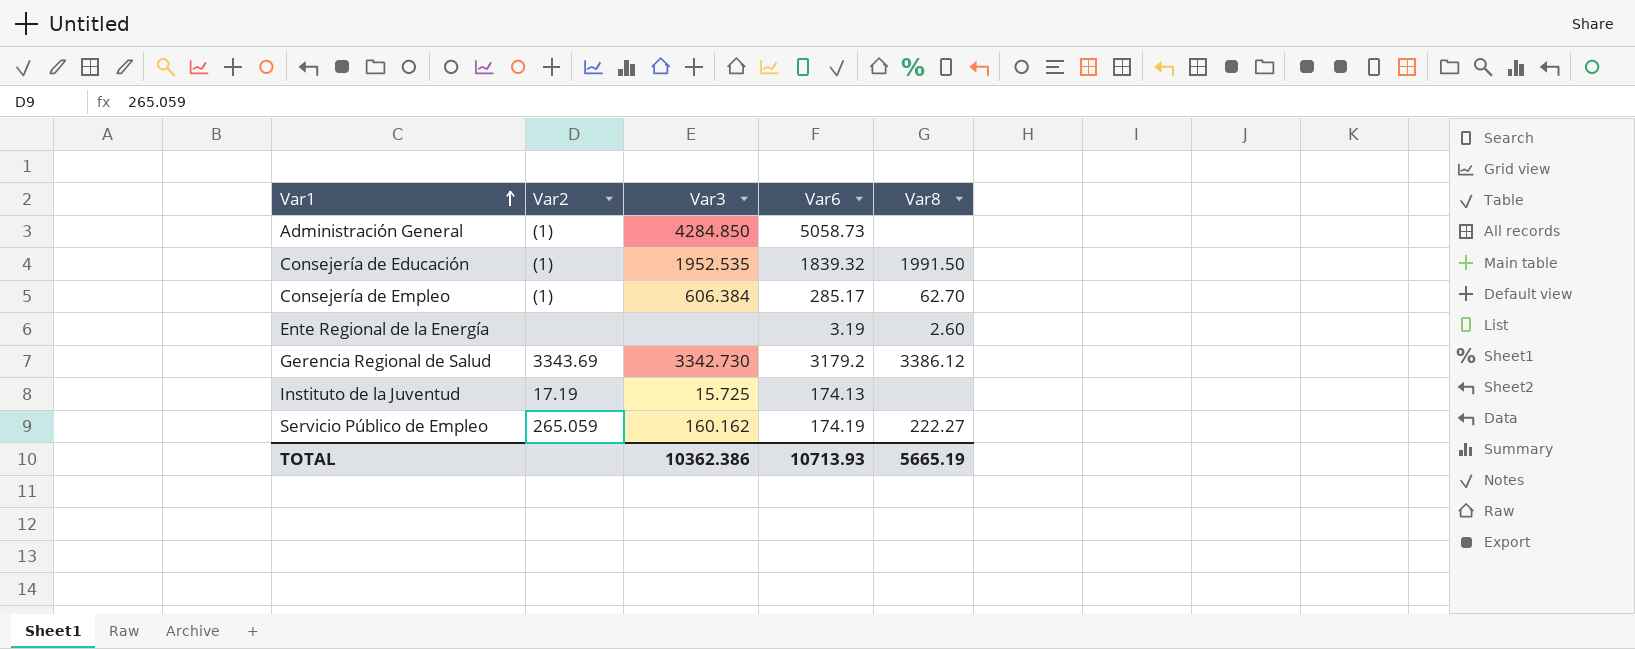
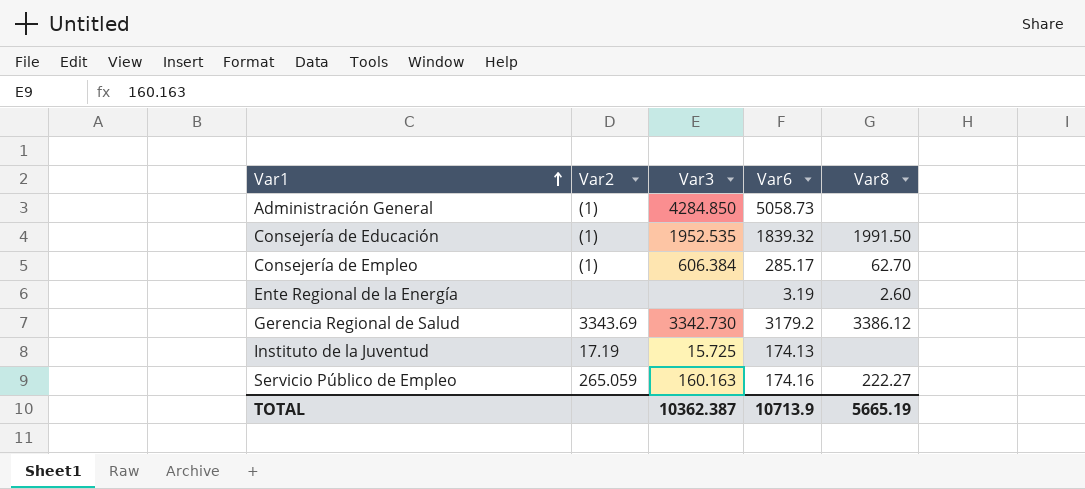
Servicio Público de Empleo | Var3: 160.162 -> 160.163
Servicio Público de Empleo | Var6: 174.19 -> 174.16
TOTAL | Var3: 10362.386 -> 10362.387
TOTAL | Var6: 10713.93 -> 10713.9

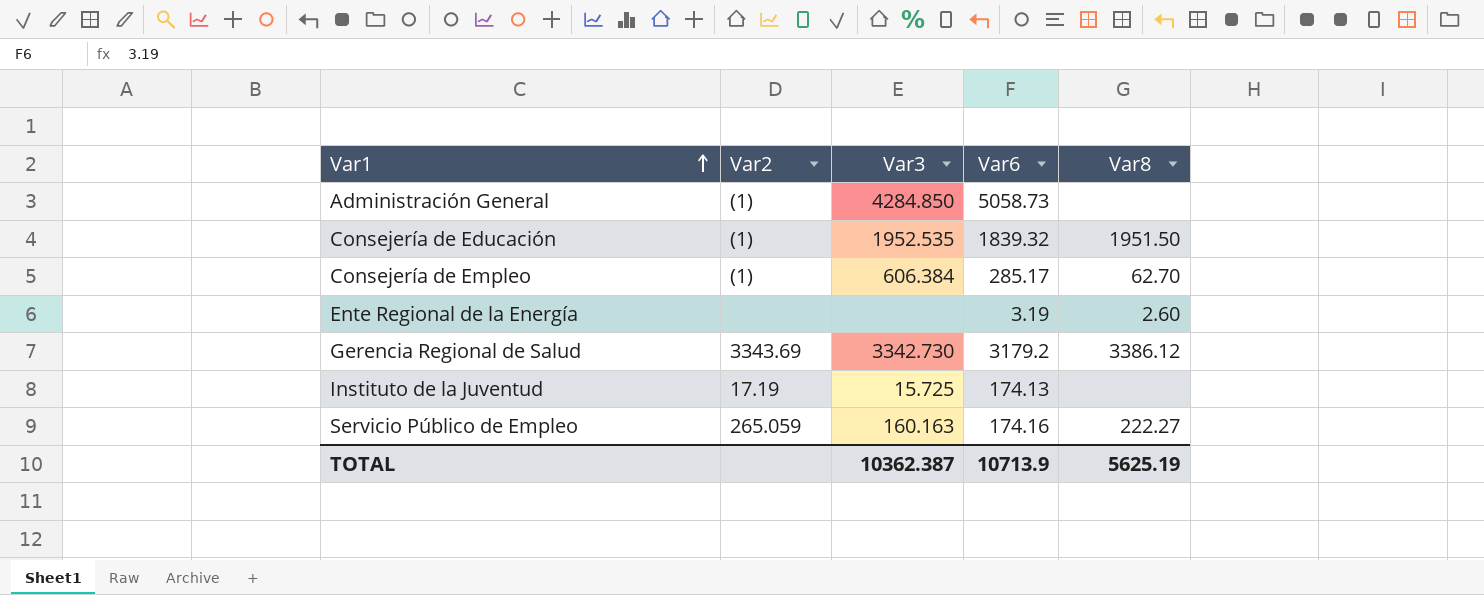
Consejería de Educación | Var8: 1991.50 -> 1951.50
TOTAL | Var8: 5665.19 -> 5625.19

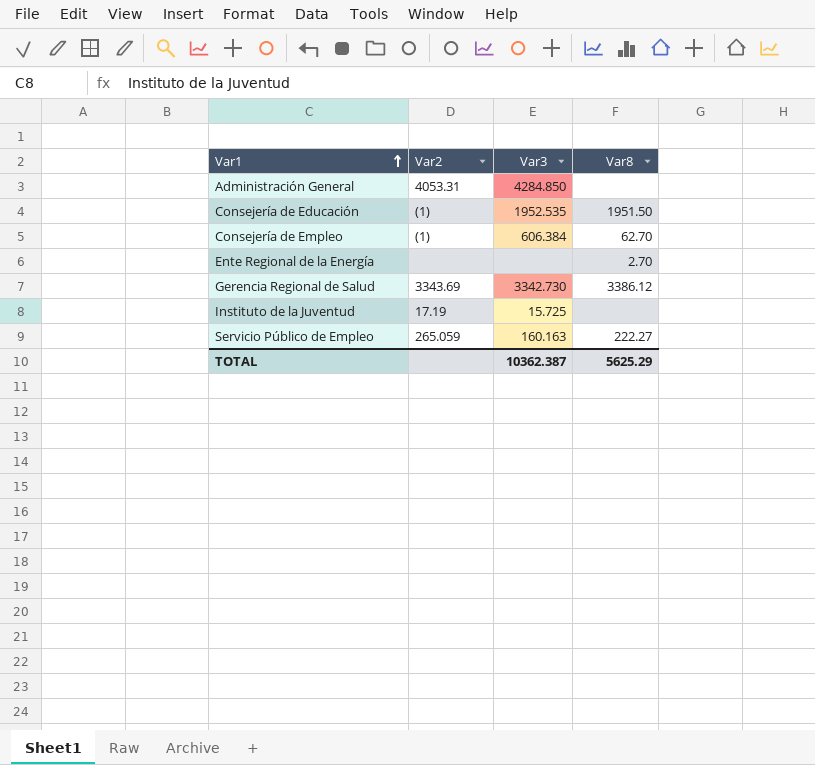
column Var6 | position: 4 -> none
Administración General | Var2: (1) -> 4053.31
Ente Regional de la Energía | Var8: 2.60 -> 2.70
TOTAL | Var8: 5625.19 -> 5625.29

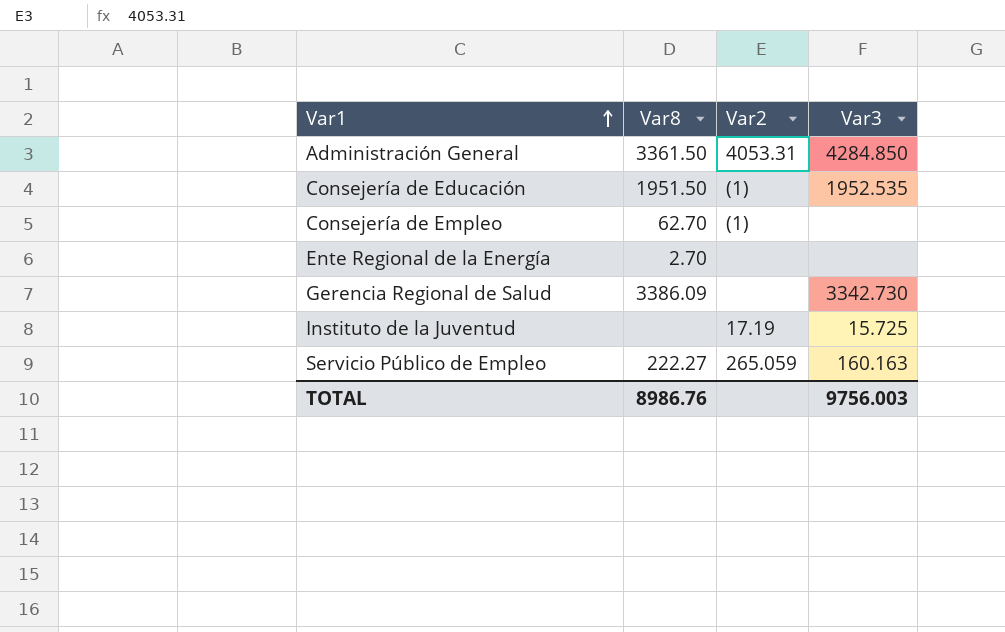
column Var8 | position: 4 -> 2
Administración General | Var8: none -> 3361.50
Consejería de Empleo | Var3: 606.384 -> none
Gerencia Regional de Salud | Var8: 3386.12 -> 3386.09
Gerencia Regional de Salud | Var2: 3343.69 -> none
TOTAL | Var8: 5625.29 -> 8986.76
TOTAL | Var3: 10362.387 -> 9756.003

